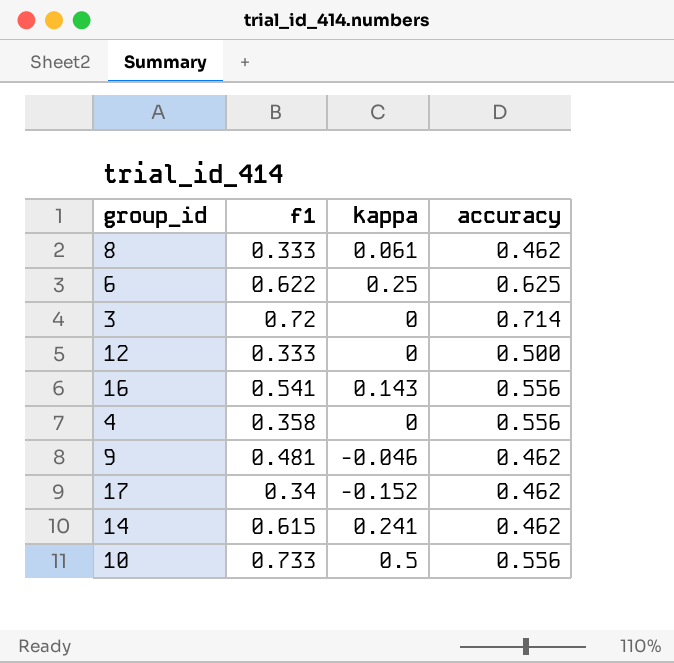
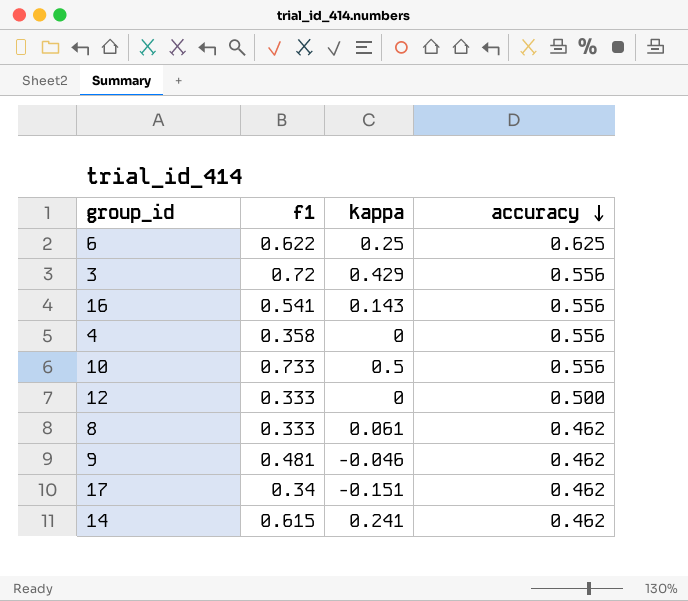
row order: none -> accuracy descending
3 | kappa: 0 -> 0.429
3 | accuracy: 0.714 -> 0.556
17 | kappa: -0.152 -> -0.151

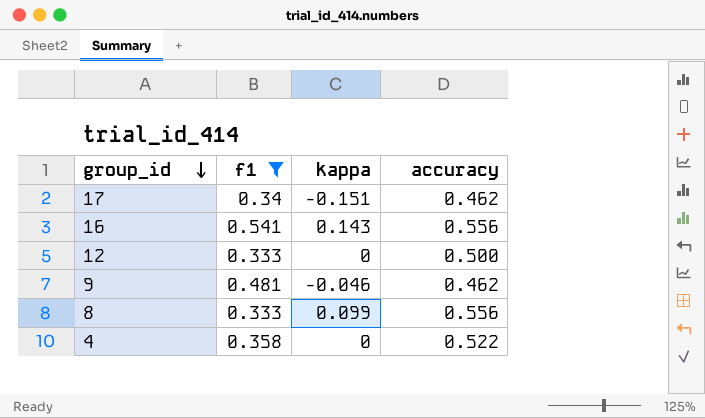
filter: none -> f1 <= 0.541
row order: accuracy descending -> group_id descending
8 | kappa: 0.061 -> 0.099
8 | accuracy: 0.462 -> 0.556
4 | accuracy: 0.556 -> 0.522

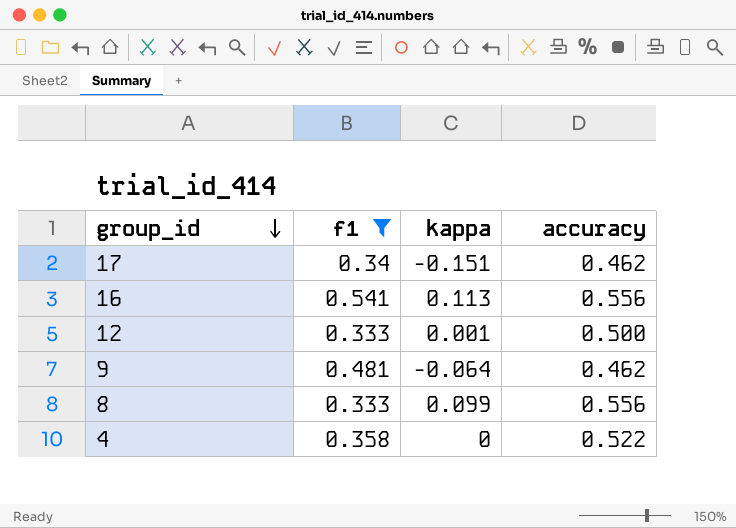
16 | kappa: 0.143 -> 0.113
12 | kappa: 0 -> 0.001
9 | kappa: -0.046 -> -0.064

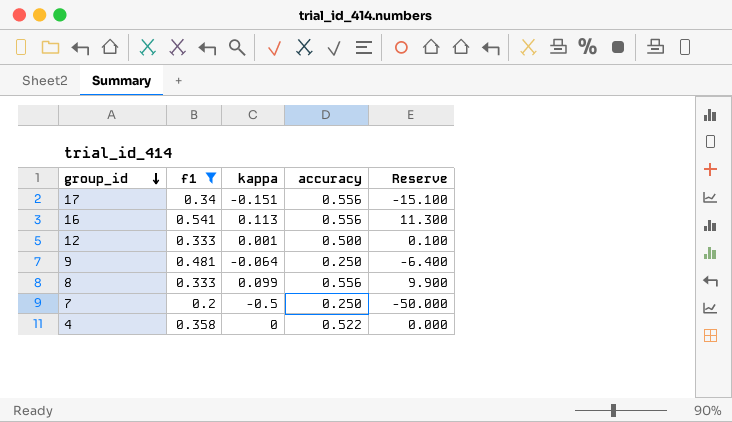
column Reserve | formula: none -> [kappa] * 100
17 | accuracy: 0.462 -> 0.556
9 | accuracy: 0.462 -> 0.250
row 7: none -> 0.2 | -0.5 | 0.250 | -50.000

